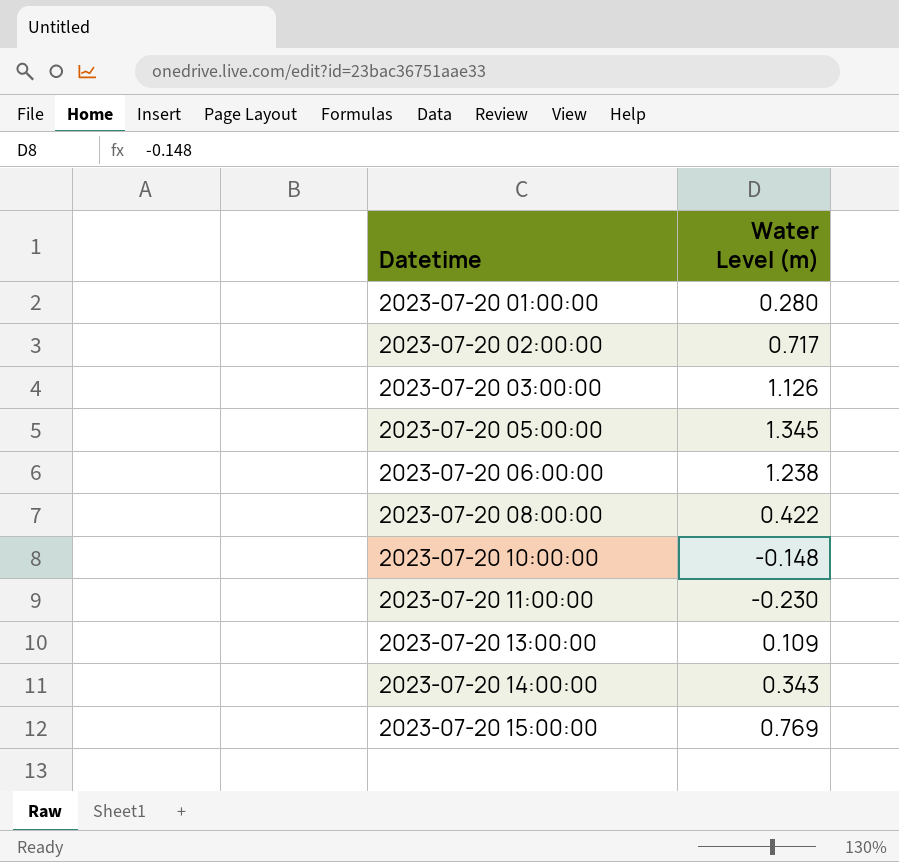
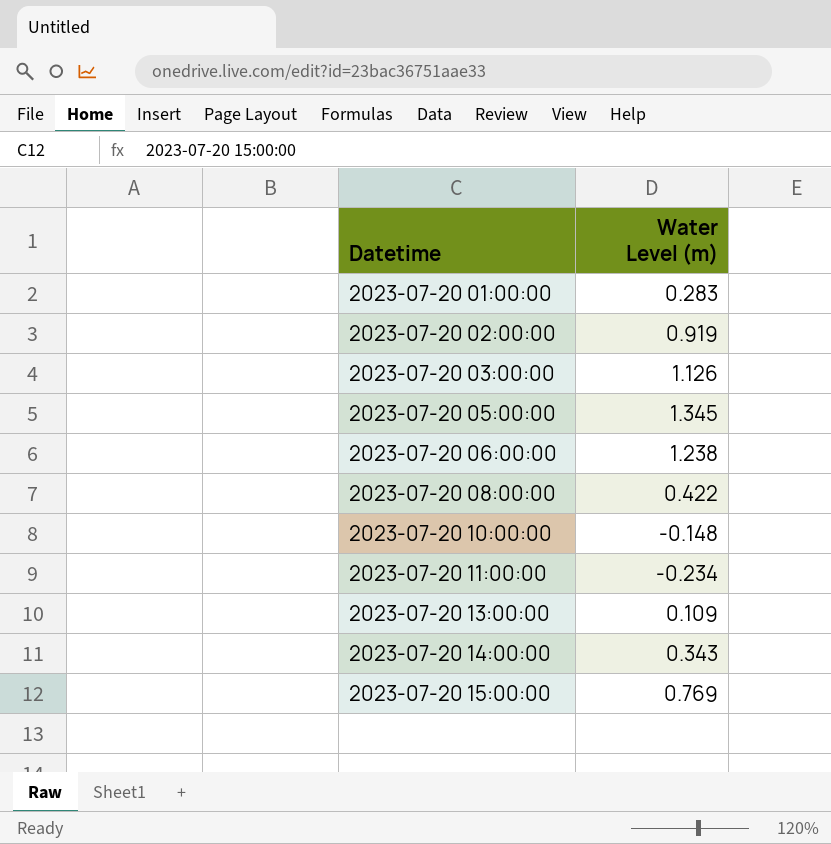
2023-07-20 01:00:00 | Water Level (m): 0.280 -> 0.283
2023-07-20 02:00:00 | Water Level (m): 0.717 -> 0.919
2023-07-20 11:00:00 | Water Level (m): -0.230 -> -0.234

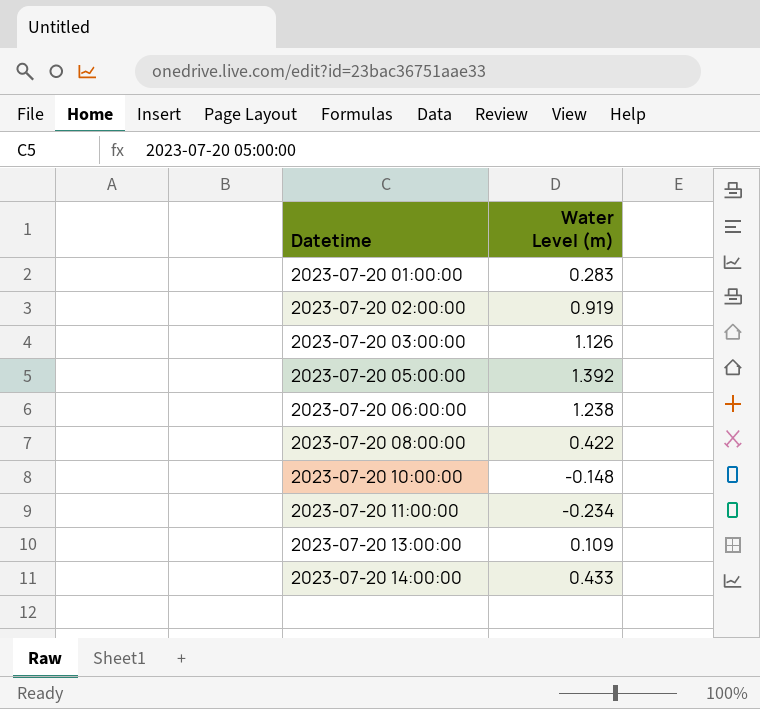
row 2023-07-20 15:00:00: 0.769 -> none
2023-07-20 05:00:00 | Water Level (m): 1.345 -> 1.392
2023-07-20 14:00:00 | Water Level (m): 0.343 -> 0.433

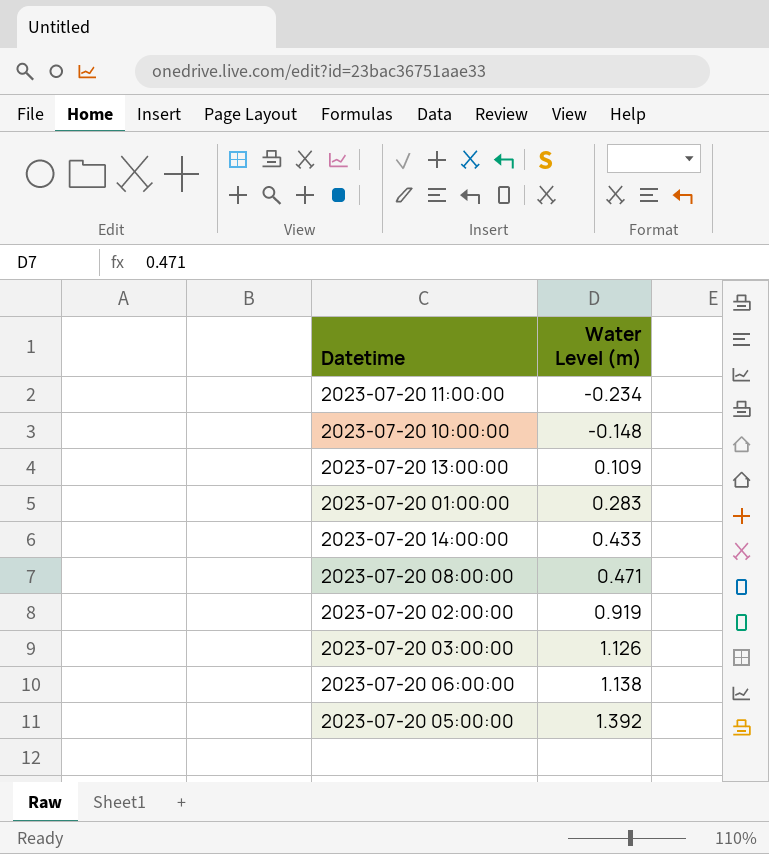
row order: Datetime ascending -> Water Level (m) ascending
2023-07-20 08:00:00 | Water Level (m): 0.422 -> 0.471
2023-07-20 06:00:00 | Water Level (m): 1.238 -> 1.138

